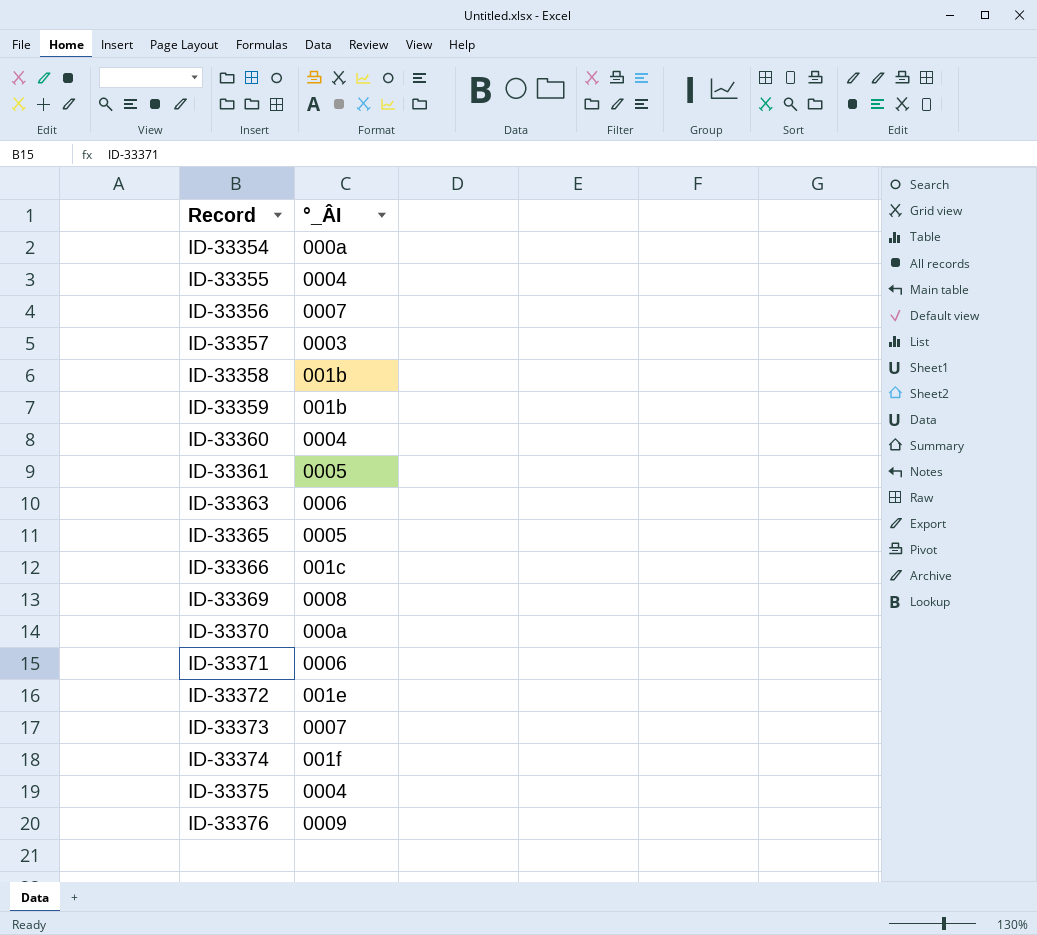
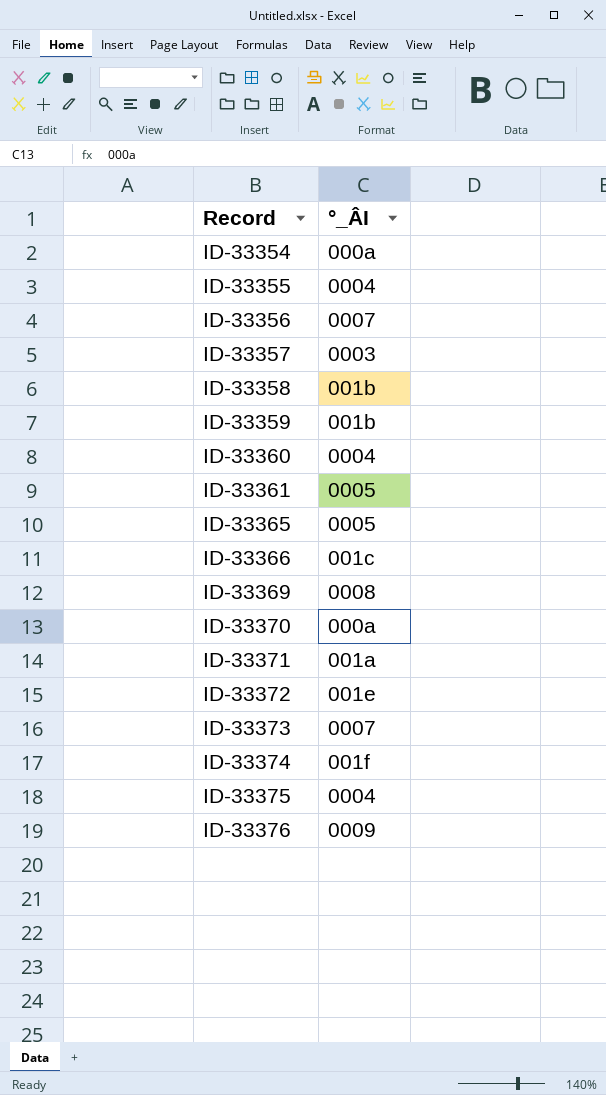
row ID-33363: 0006 -> none
ID-33371 | °_ÂI: 0006 -> 001a

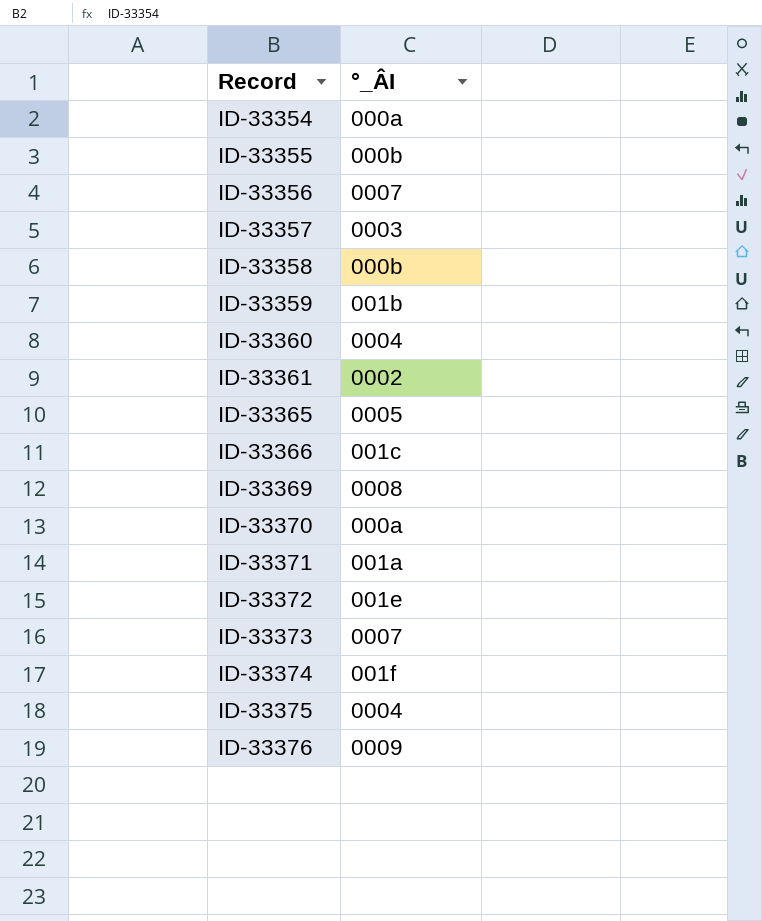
ID-33355 | °_ÂI: 0004 -> 000b
ID-33358 | °_ÂI: 001b -> 000b
ID-33361 | °_ÂI: 0005 -> 0002

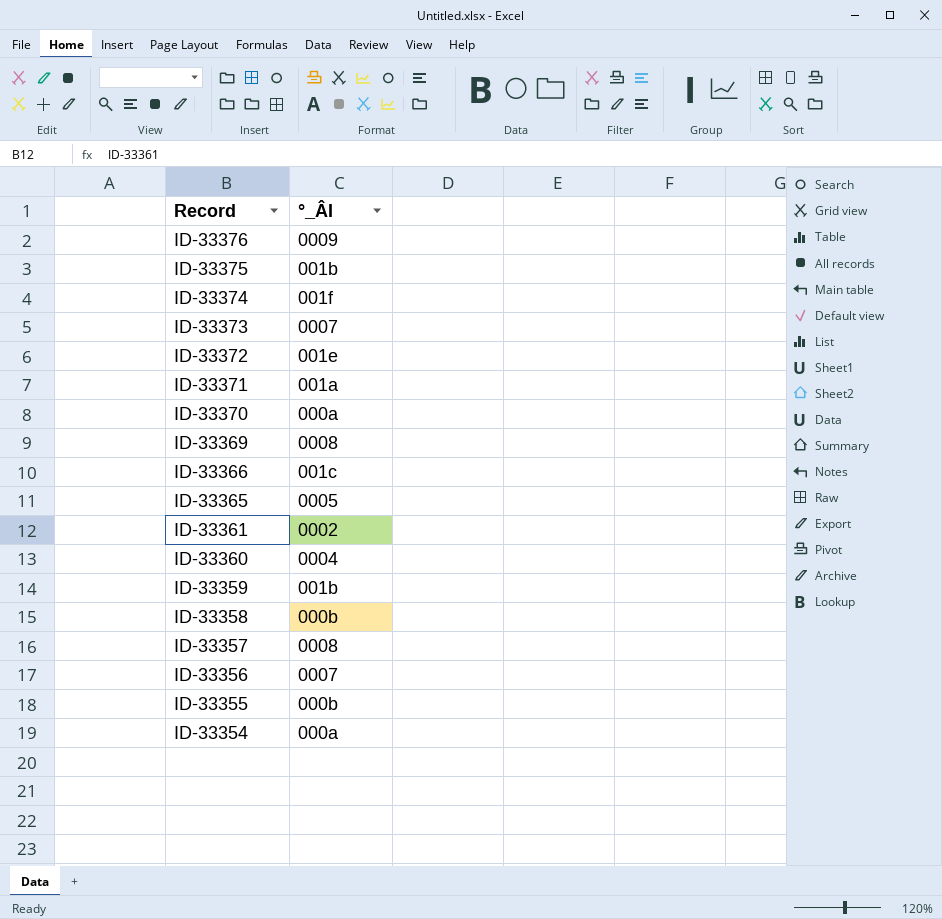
row order: Record ascending -> Record descending
ID-33375 | °_ÂI: 0004 -> 001b
ID-33357 | °_ÂI: 0003 -> 0008

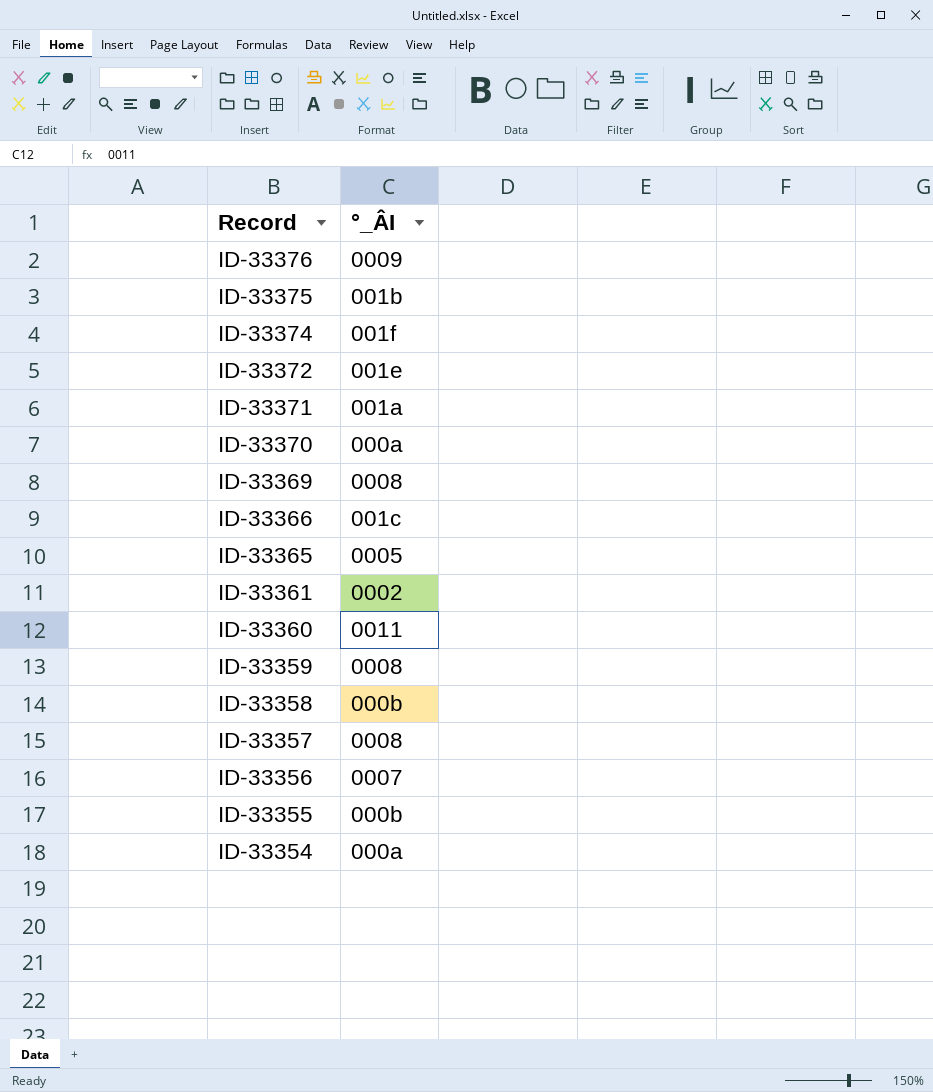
row ID-33373: 0007 -> none
ID-33360 | °_ÂI: 0004 -> 0011
ID-33359 | °_ÂI: 001b -> 0008

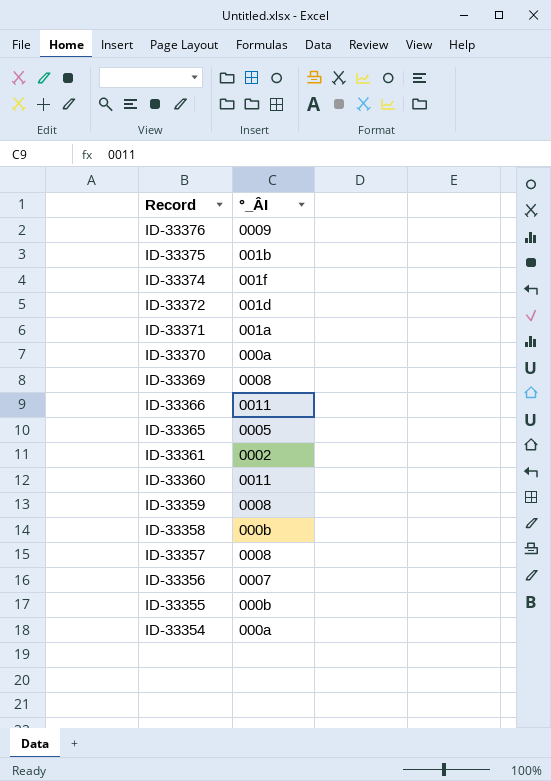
ID-33372 | °_ÂI: 001e -> 001d
ID-33366 | °_ÂI: 001c -> 0011

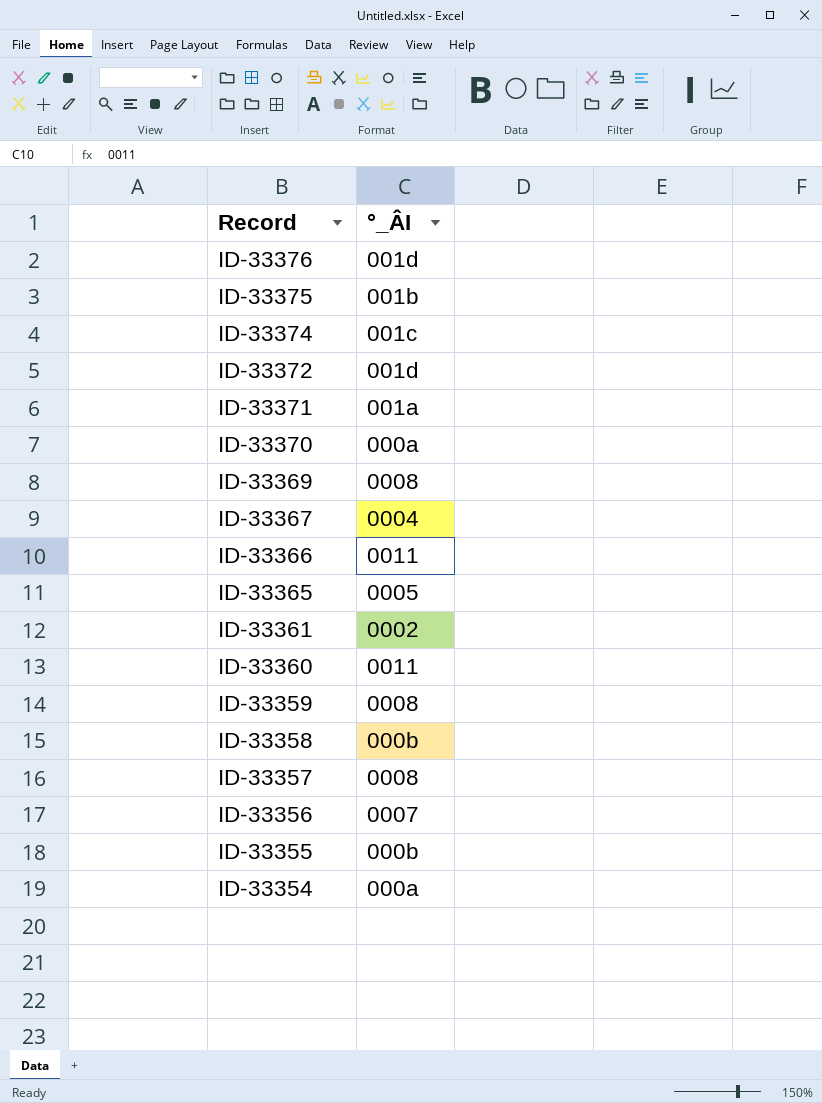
ID-33376 | °_ÂI: 0009 -> 001d
ID-33374 | °_ÂI: 001f -> 001c
row ID-33367: none -> 0004

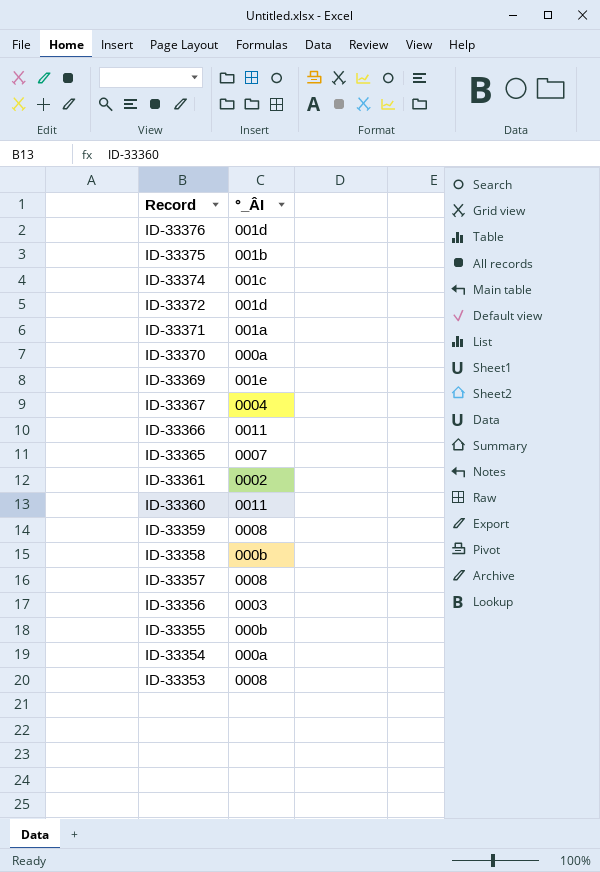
ID-33369 | °_ÂI: 0008 -> 001e
ID-33365 | °_ÂI: 0005 -> 0007
ID-33356 | °_ÂI: 0007 -> 0003
row ID-33353: none -> 0008

